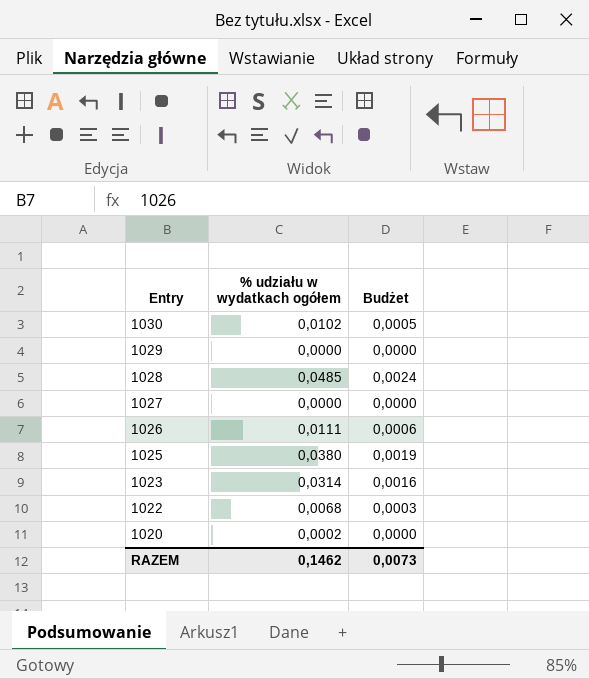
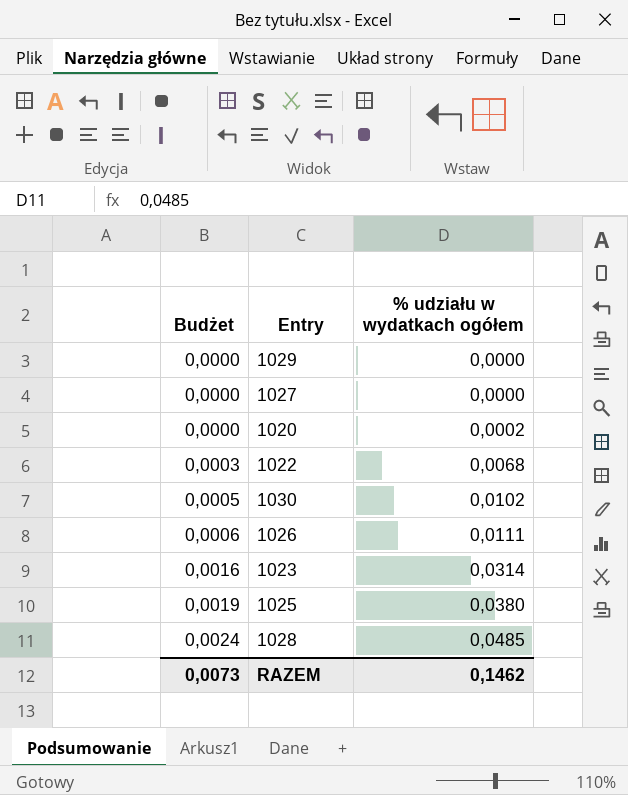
row order: Entry descending -> Budżet ascending
column Budżet | position: 3 -> 1

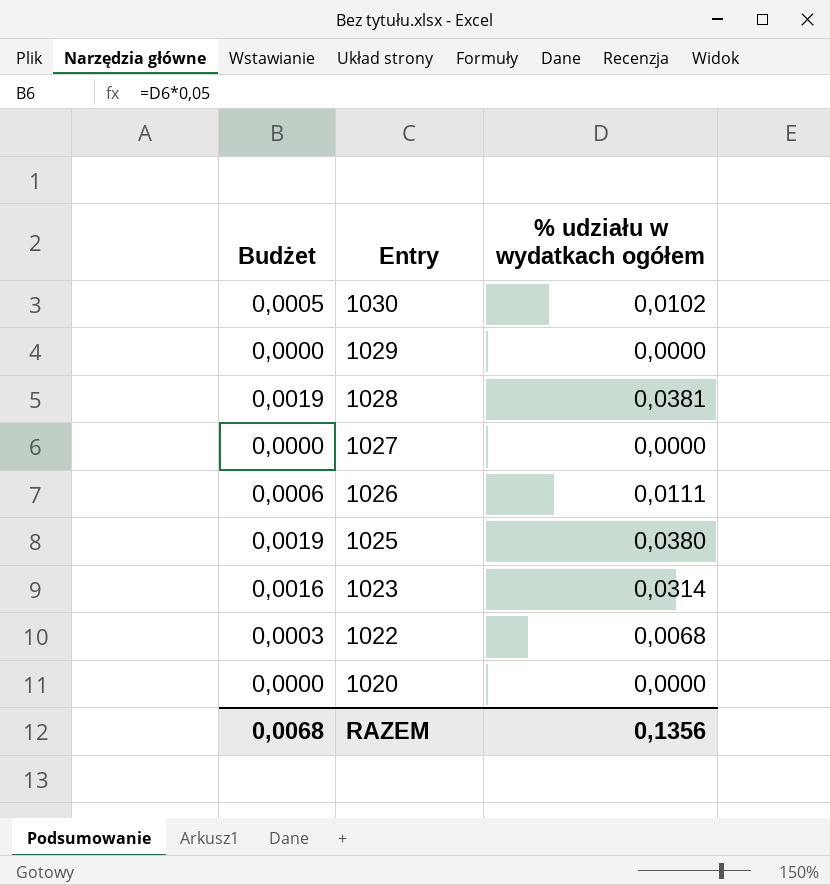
row order: Budżet ascending -> Entry descending
1028 | Budżet: 0,0024 -> 0,0019
1028 | % udziału w wydatkach ogółem: 0,0485 -> 0,0381
1020 | % udziału w wydatkach ogółem: 0,0002 -> 0,0000
RAZEM | Budżet: 0,0073 -> 0,0068
RAZEM | % udziału w wydatkach ogółem: 0,1462 -> 0,1356

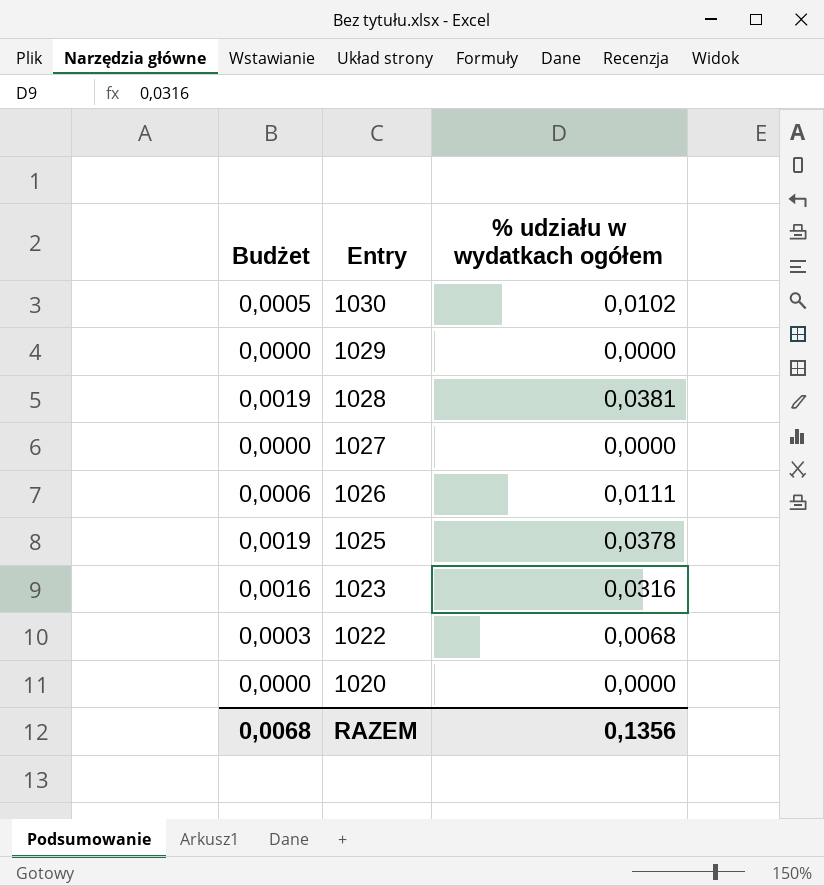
1025 | % udziału w wydatkach ogółem: 0,0380 -> 0,0378
1023 | % udziału w wydatkach ogółem: 0,0314 -> 0,0316

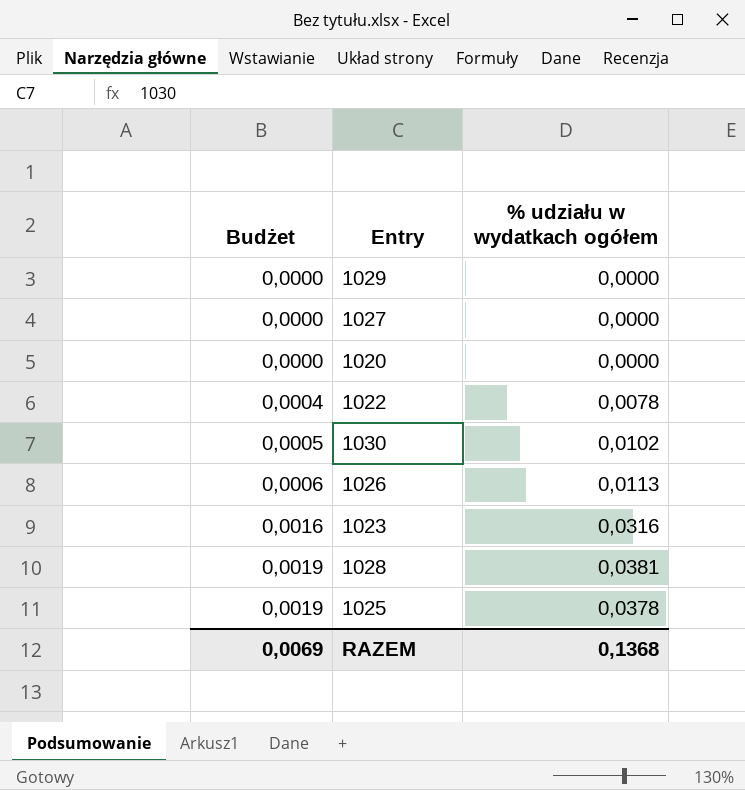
row order: Entry descending -> Budżet ascending
1022 | Budżet: 0,0003 -> 0,0004
1022 | % udziału w wydatkach ogółem: 0,0068 -> 0,0078
1026 | % udziału w wydatkach ogółem: 0,0111 -> 0,0113
RAZEM | Budżet: 0,0068 -> 0,0069
RAZEM | % udziału w wydatkach ogółem: 0,1356 -> 0,1368

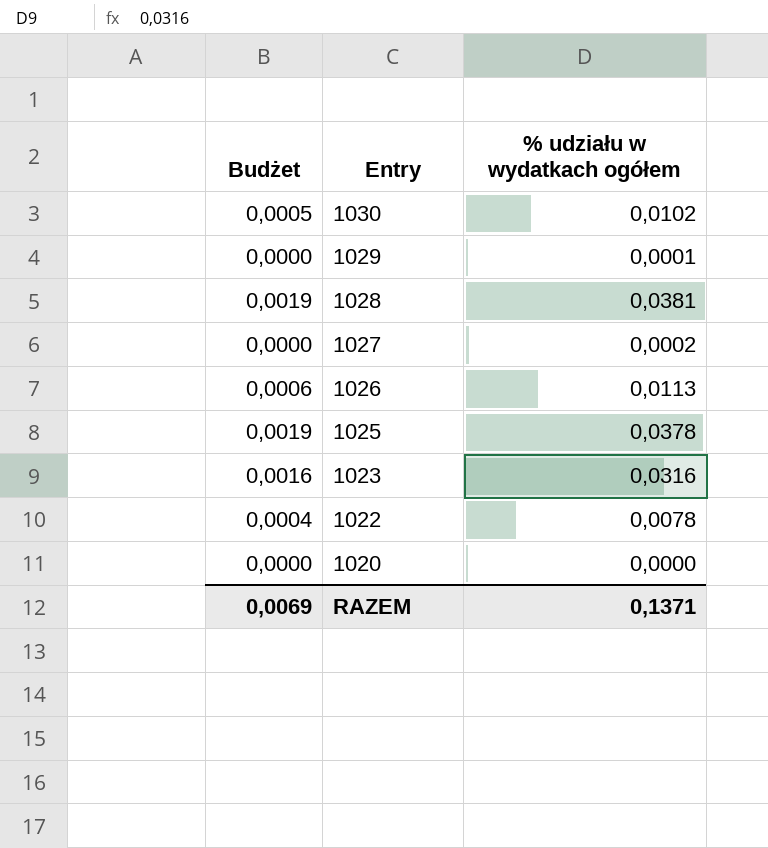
row order: Budżet ascending -> Entry descending
1029 | % udziału w wydatkach ogółem: 0,0000 -> 0,0001
1027 | % udziału w wydatkach ogółem: 0,0000 -> 0,0002
RAZEM | % udziału w wydatkach ogółem: 0,1368 -> 0,1371

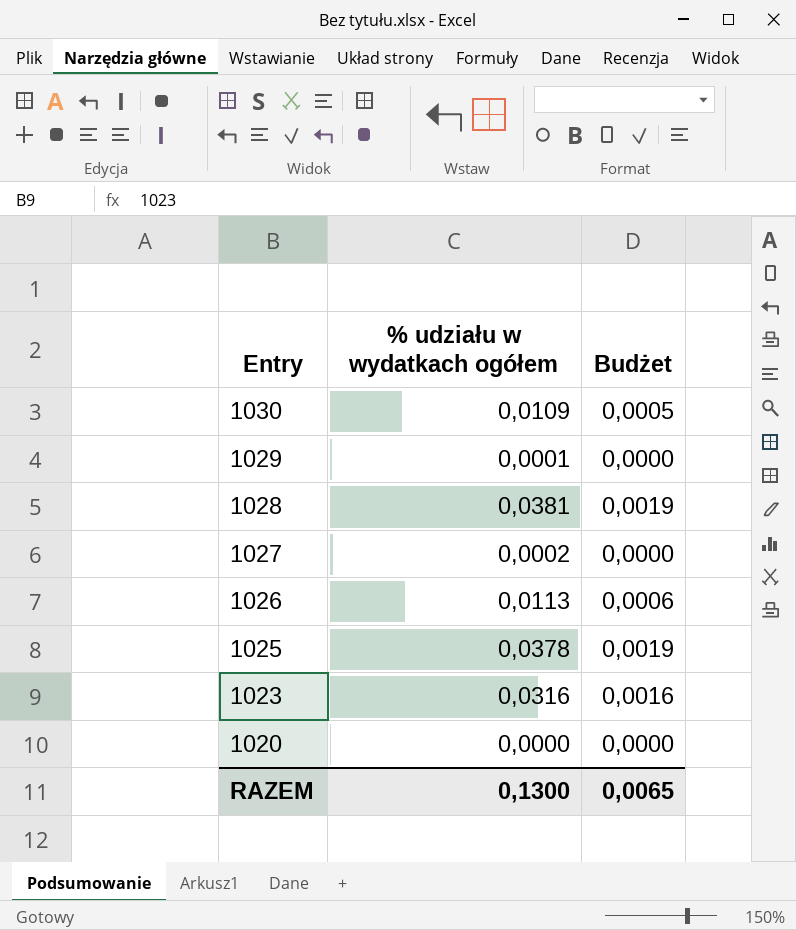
column Budżet | position: 1 -> 3
row 1022: 0,0004 | 0,0078 -> none
1030 | % udziału w wydatkach ogółem: 0,0102 -> 0,0109
RAZEM | % udziału w wydatkach ogółem: 0,1371 -> 0,1300
RAZEM | Budżet: 0,0069 -> 0,0065

